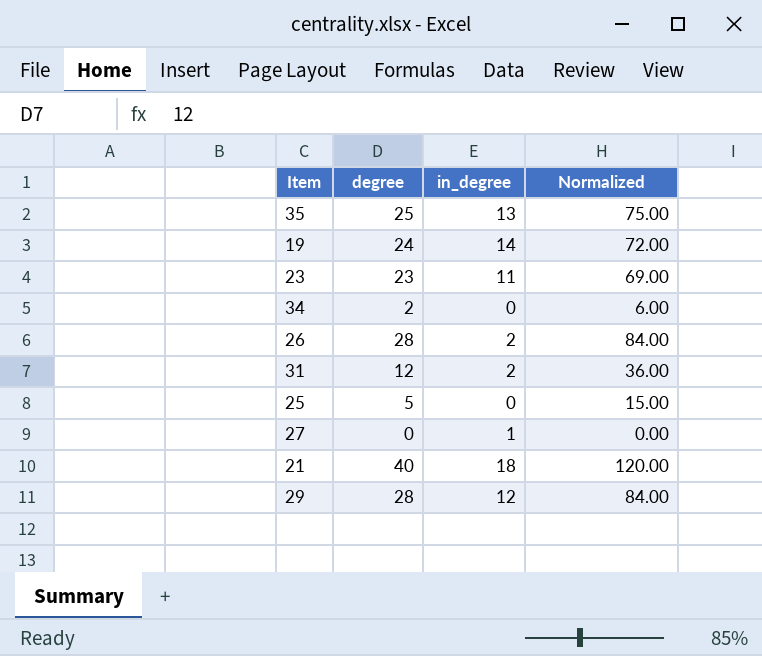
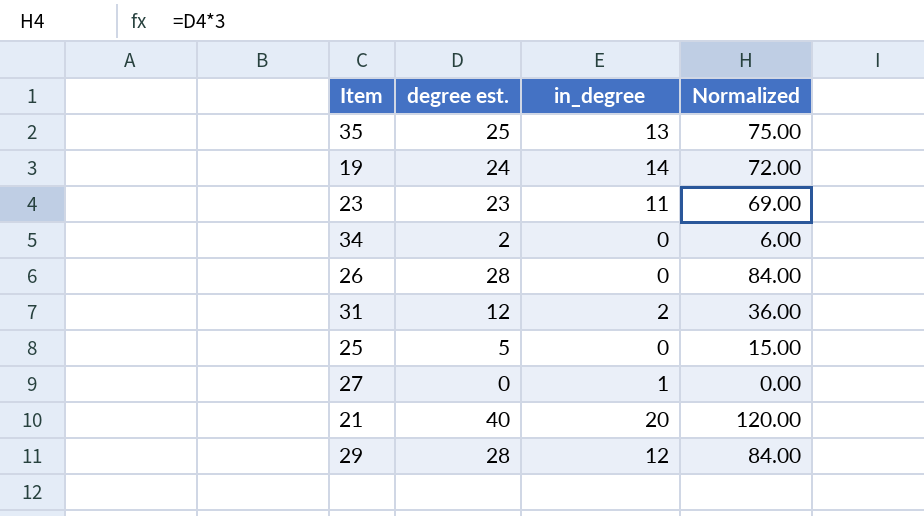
column name: degree -> degree est.
26 | in_degree: 2 -> 0
21 | in_degree: 18 -> 20

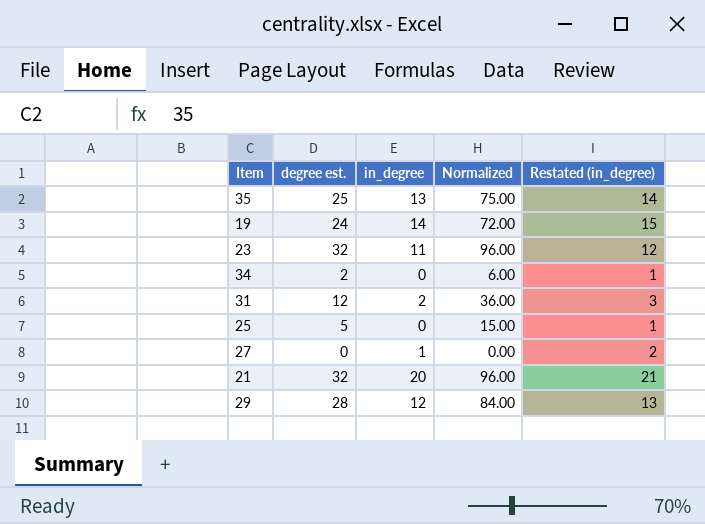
column Restated (in_degree) | formula: none -> [in_degree] + 1
row 26: 28 | 0 | 84.00 -> none
23 | degree est.: 23 -> 32
23 | Normalized: 69.00 -> 96.00
21 | degree est.: 40 -> 32
21 | Normalized: 120.00 -> 96.00

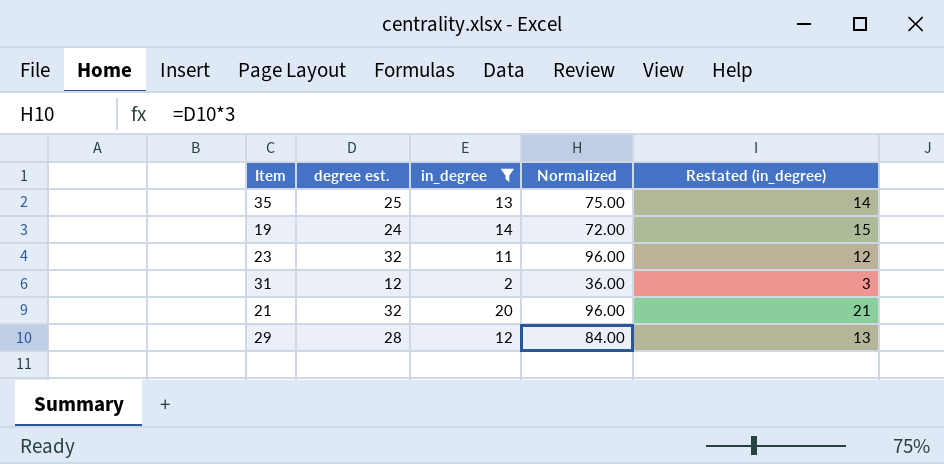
filter: none -> in_degree >= 2

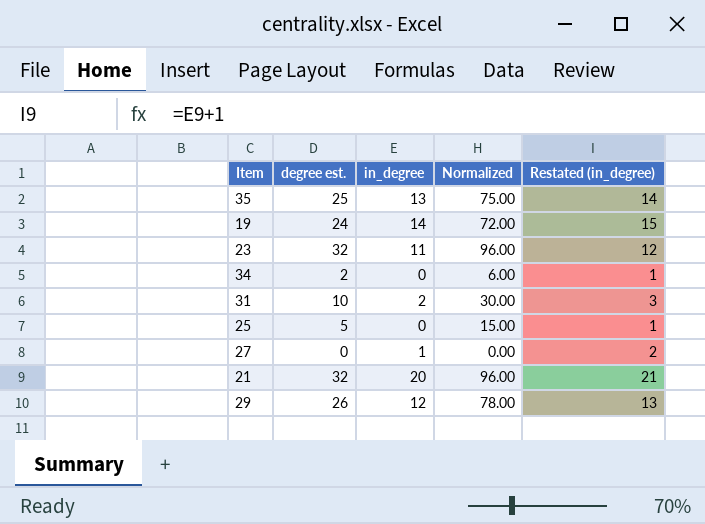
filter: in_degree >= 2 -> none
31 | degree est.: 12 -> 10
31 | Normalized: 36.00 -> 30.00
29 | degree est.: 28 -> 26
29 | Normalized: 84.00 -> 78.00

